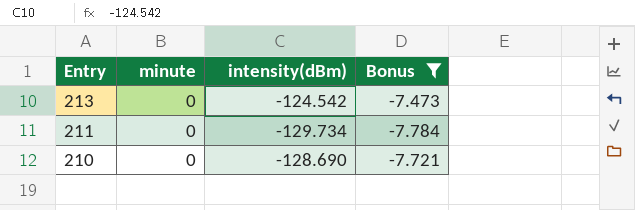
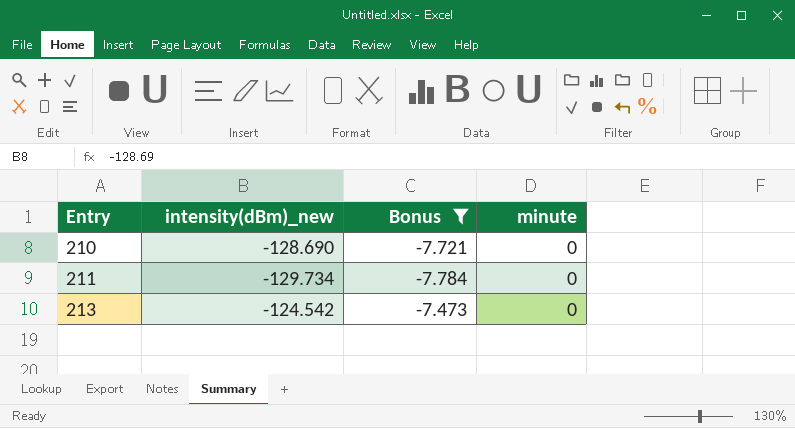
row order: Entry descending -> Entry ascending
column name: intensity(dBm) -> intensity(dBm)_new
column minute | position: 2 -> 4

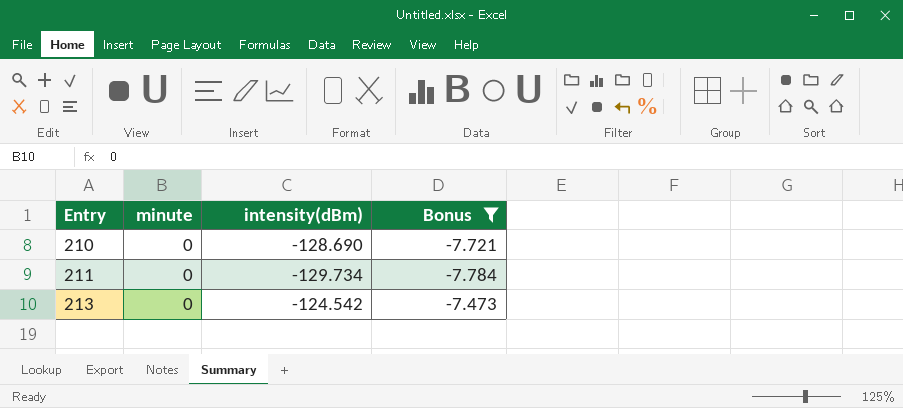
column minute | position: 4 -> 2
column name: intensity(dBm)_new -> intensity(dBm)

